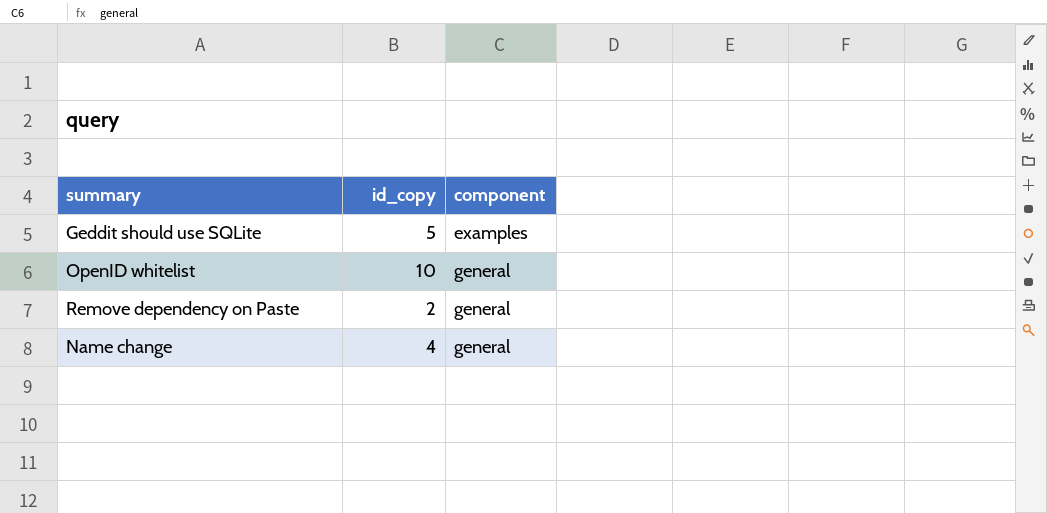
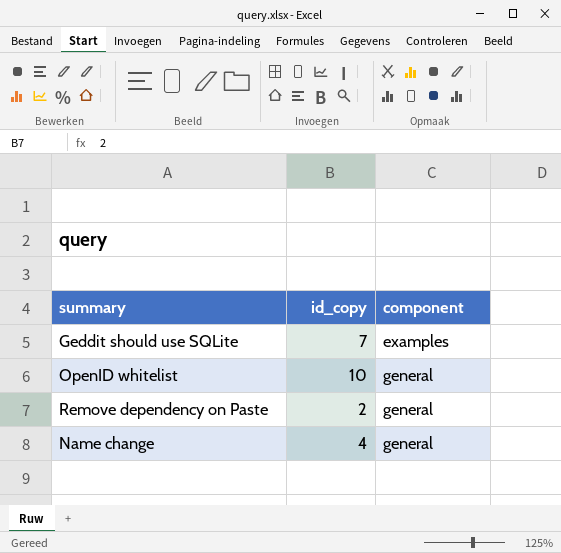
Geddit should use SQLite | id_copy: 5 -> 7

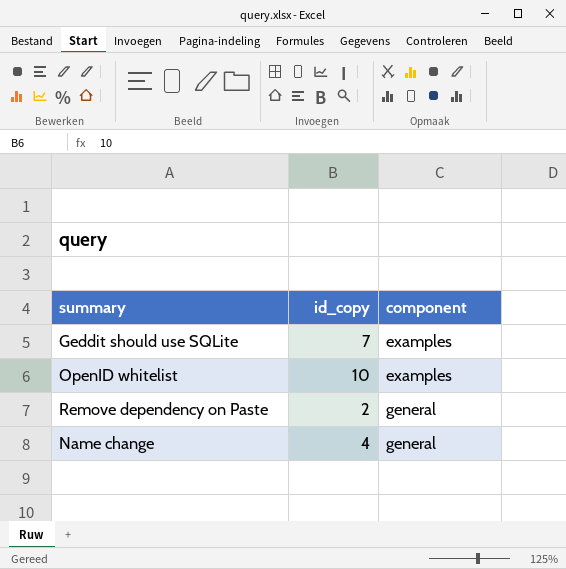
OpenID whitelist | component: general -> examples

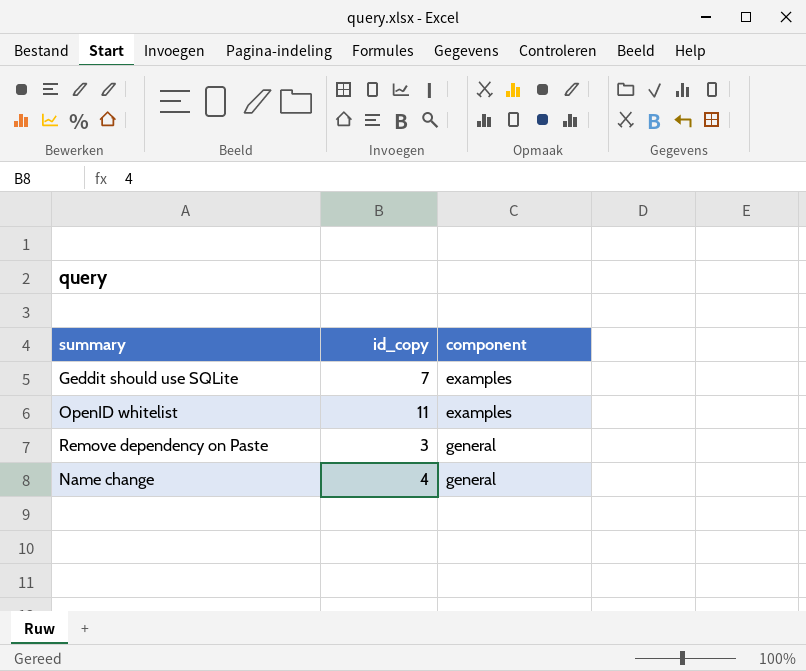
OpenID whitelist | id_copy: 10 -> 11
Remove dependency on Paste | id_copy: 2 -> 3

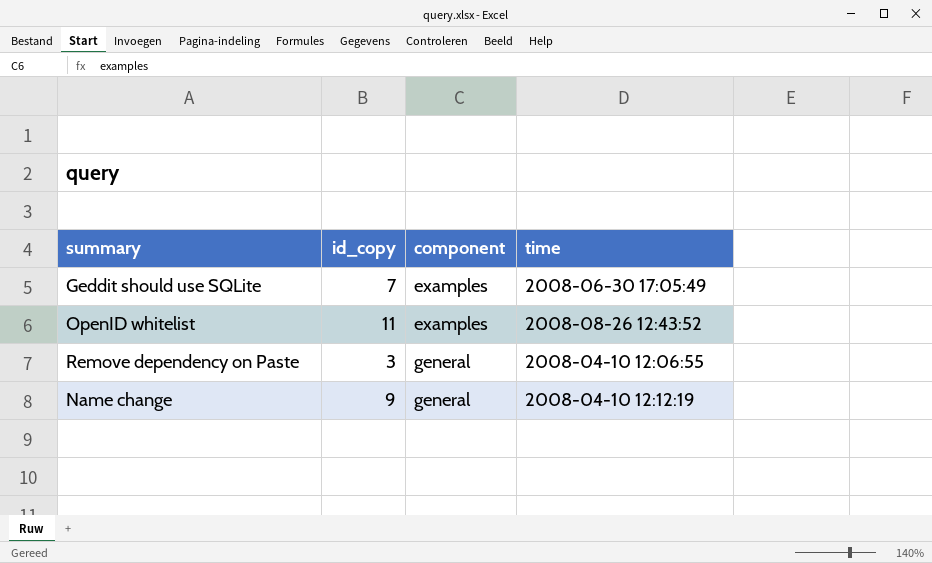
column time | position: none -> 4
Name change | id_copy: 4 -> 9

